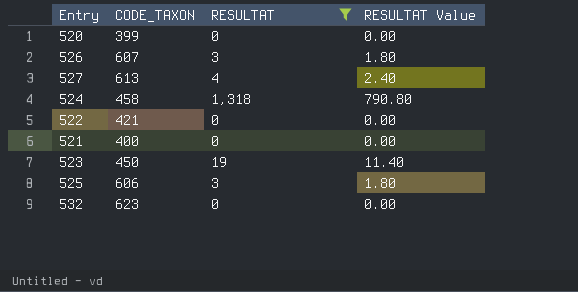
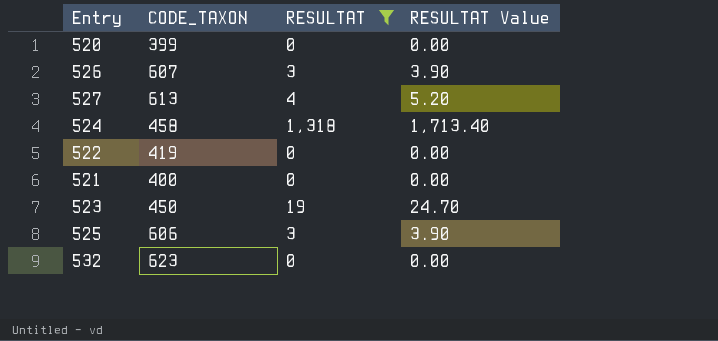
column RESULTAT Value | formula: [RESULTAT] * 0.6 -> [RESULTAT] * 1.3
522 | CODE_TAXON: 421 -> 419

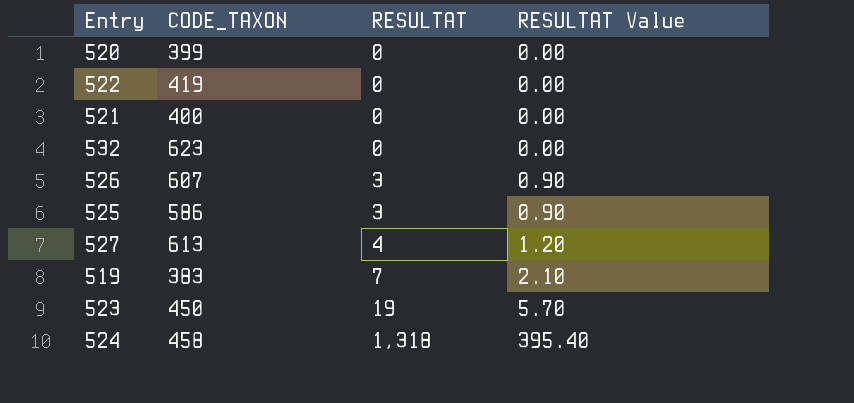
filter: RESULTAT != 7 -> none
row order: none -> RESULTAT ascending
column RESULTAT Value | formula: [RESULTAT] * 1.3 -> [RESULTAT] * 0.3
525 | CODE_TAXON: 606 -> 586

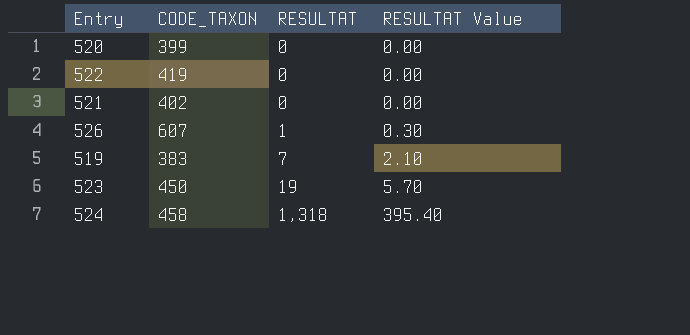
row 532: 623 | 0 | 0.00 -> none
row 525: 586 | 3 | 0.90 -> none
row 527: 613 | 4 | 1.20 -> none
521 | CODE_TAXON: 400 -> 402
526 | RESULTAT: 3 -> 1
526 | RESULTAT Value: 0.90 -> 0.30

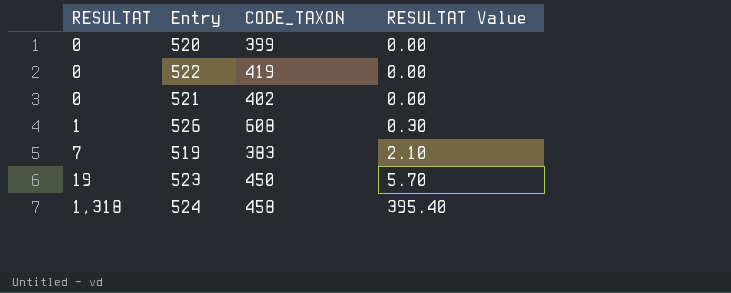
column RESULTAT | position: 3 -> 1
526 | CODE_TAXON: 607 -> 608

